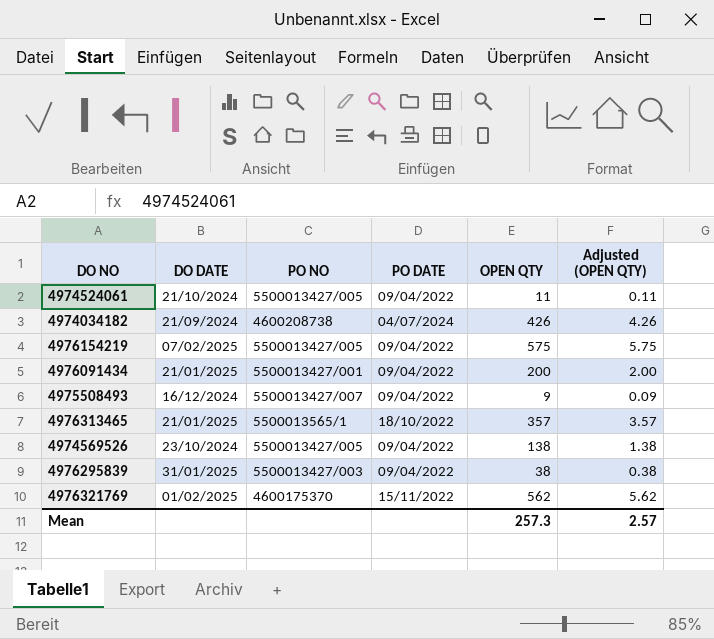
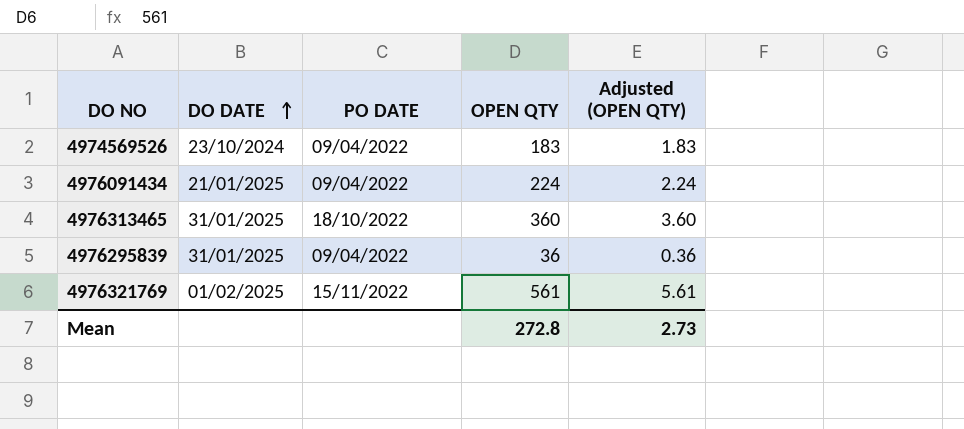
row order: none -> DO DATE ascending
column PO NO | position: 3 -> none
row 4974524061: 21/10/2024 | 5500013427/005 | 09/04/2022 | 11 | 0.11 -> none
row 4974034182: 21/09/2024 | 4600208738 | 04/07/2024 | 426 | 4.26 -> none
row 4976154219: 07/02/2025 | 5500013427/005 | 09/04/2022 | 575 | 5.75 -> none
row 4975508493: 16/12/2024 | 5500013427/007 | 09/04/2022 | 9 | 0.09 -> none
4974569526 | OPEN QTY: 138 -> 183
4974569526 | Adjusted (OPEN QTY): 1.38 -> 1.83
4976091434 | OPEN QTY: 200 -> 224
4976091434 | Adjusted (OPEN QTY): 2.00 -> 2.24
4976313465 | DO DATE: 21/01/2025 -> 31/01/2025
4976313465 | OPEN QTY: 357 -> 360
4976313465 | Adjusted (OPEN QTY): 3.57 -> 3.60
4976295839 | OPEN QTY: 38 -> 36
4976295839 | Adjusted (OPEN QTY): 0.38 -> 0.36
4976321769 | OPEN QTY: 562 -> 561
4976321769 | Adjusted (OPEN QTY): 5.62 -> 5.61
Mean | OPEN QTY: 257.3 -> 272.8
Mean | Adjusted (OPEN QTY): 2.57 -> 2.73

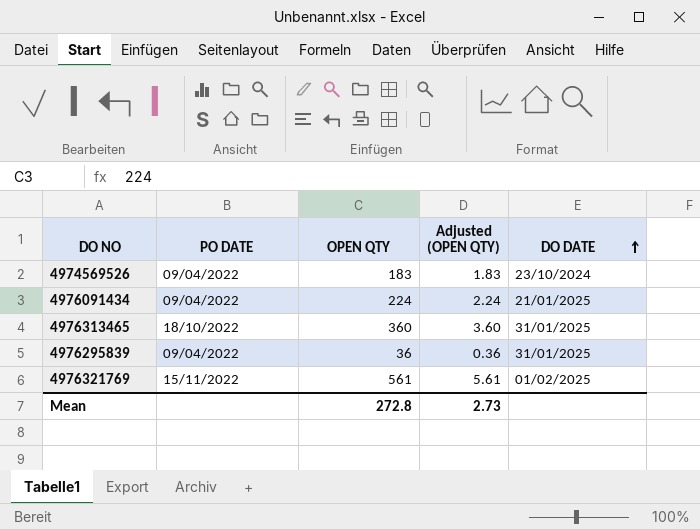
column DO DATE | position: 2 -> 5

